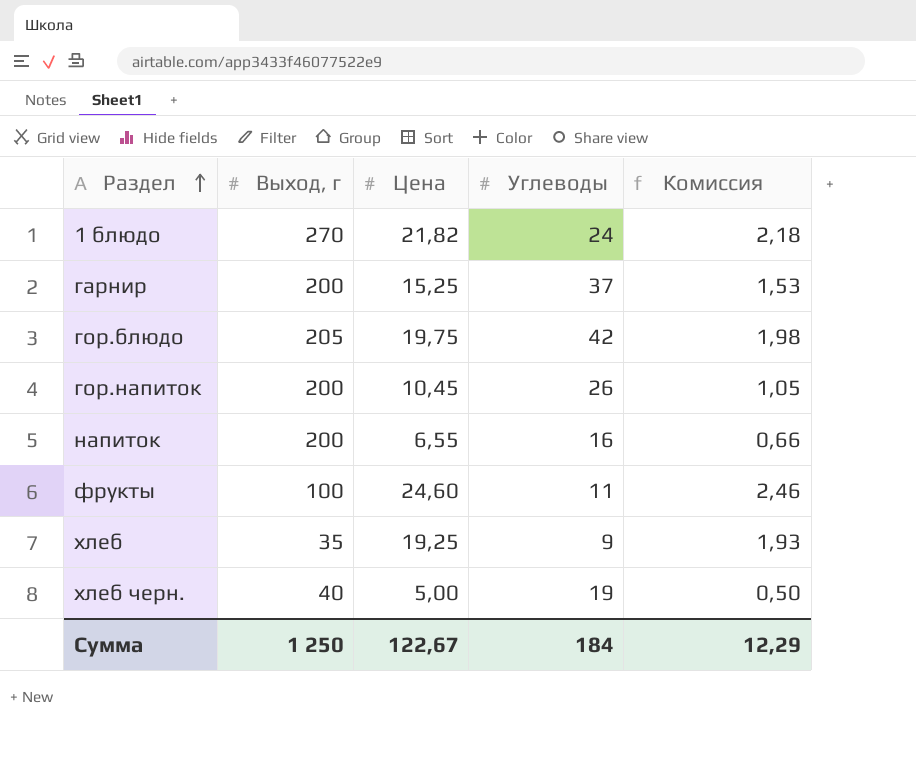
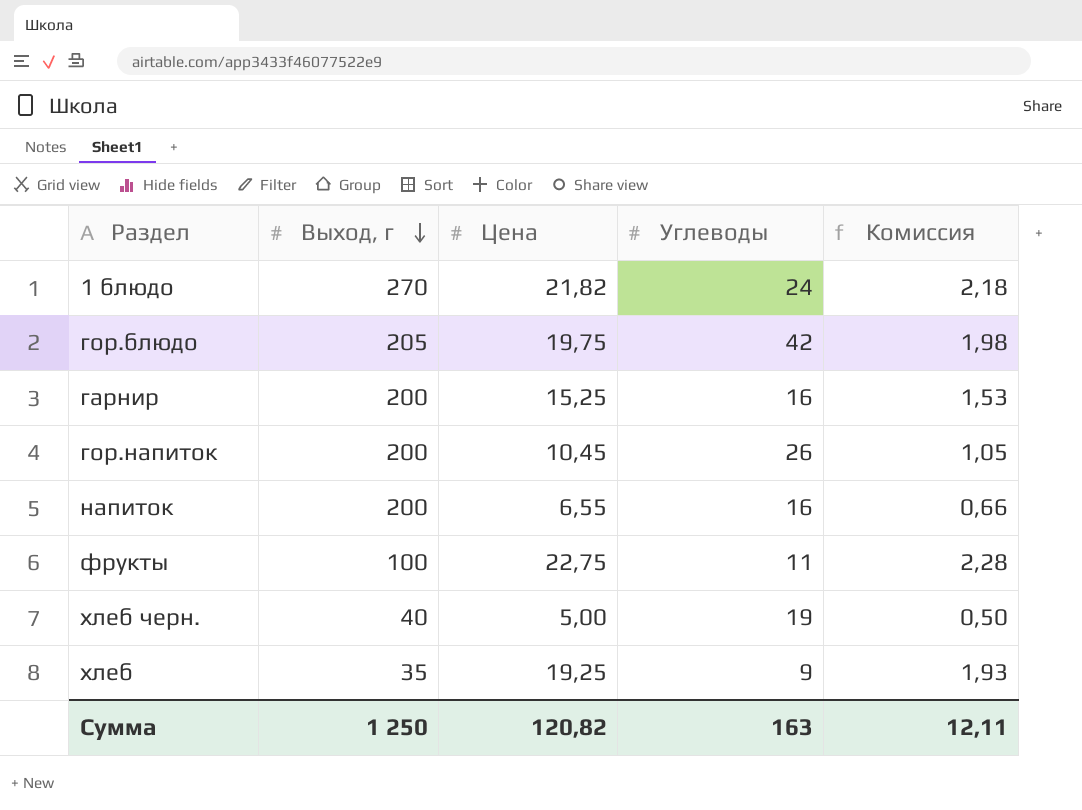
row order: Раздел ascending -> Выход, г descending
гарнир | Углеводы: 37 -> 16
фрукты | Цена: 24,60 -> 22,75
фрукты | Комиссия: 2,46 -> 2,28
Сумма | Цена: 122,67 -> 120,82
Сумма | Углеводы: 184 -> 163
Сумма | Комиссия: 12,29 -> 12,11

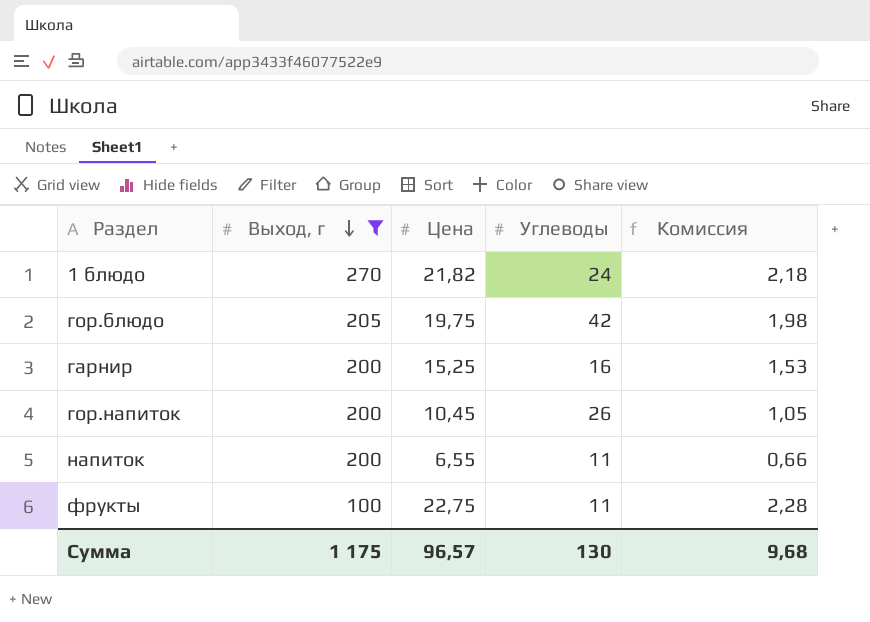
filter: none -> Выход, г >= 100
напиток | Углеводы: 16 -> 11
Сумма | Выход, г: 1 250 -> 1 175
Сумма | Цена: 120,82 -> 96,57
Сумма | Углеводы: 163 -> 130
Сумма | Комиссия: 12,11 -> 9,68

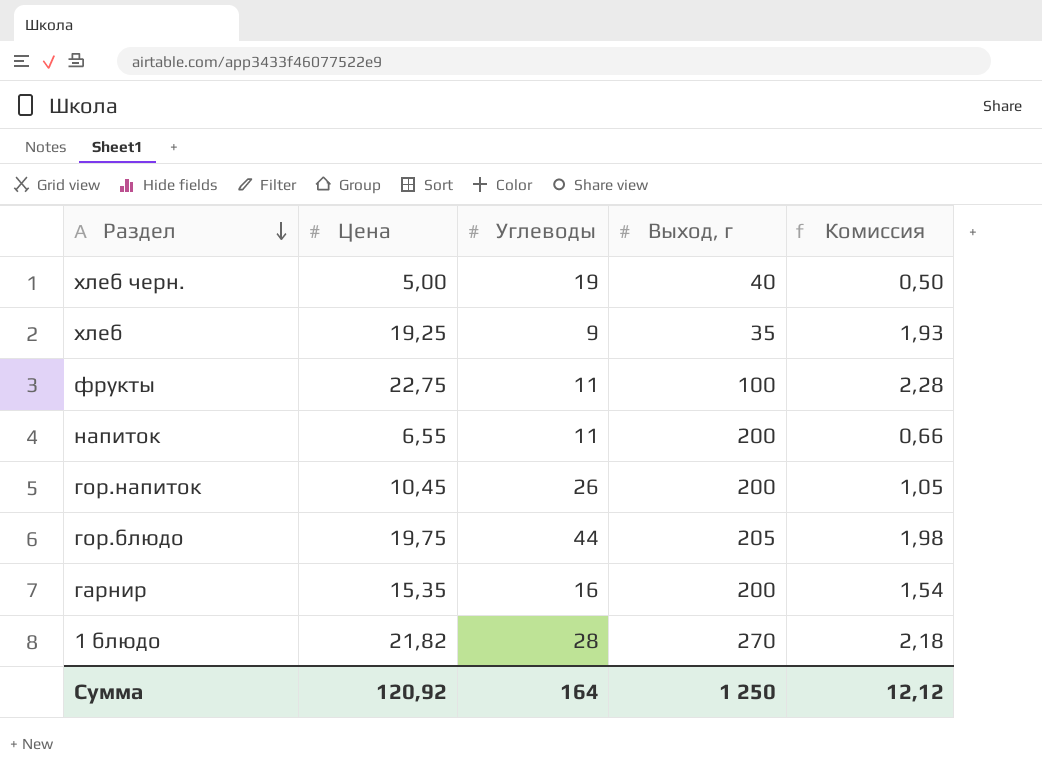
filter: Выход, г >= 100 -> none
row order: Выход, г descending -> Раздел descending
column Выход, г | position: 2 -> 4
гор.блюдо | Углеводы: 42 -> 44
гарнир | Цена: 15,25 -> 15,35
гарнир | Комиссия: 1,53 -> 1,54
1 блюдо | Углеводы: 24 -> 28
Сумма | Цена: 96,57 -> 120,92
Сумма | Углеводы: 130 -> 164
Сумма | Выход, г: 1 175 -> 1 250
Сумма | Комиссия: 9,68 -> 12,12

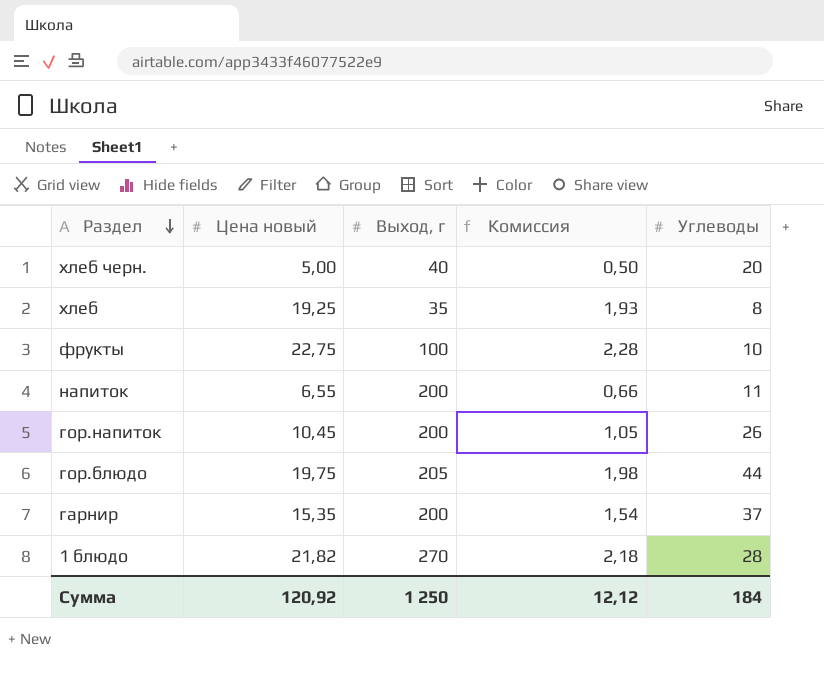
column name: Цена -> Цена новый
column Углеводы | position: 3 -> 5
хлеб черн. | Углеводы: 19 -> 20
хлеб | Углеводы: 9 -> 8
фрукты | Углеводы: 11 -> 10
гарнир | Углеводы: 16 -> 37
Сумма | Углеводы: 164 -> 184

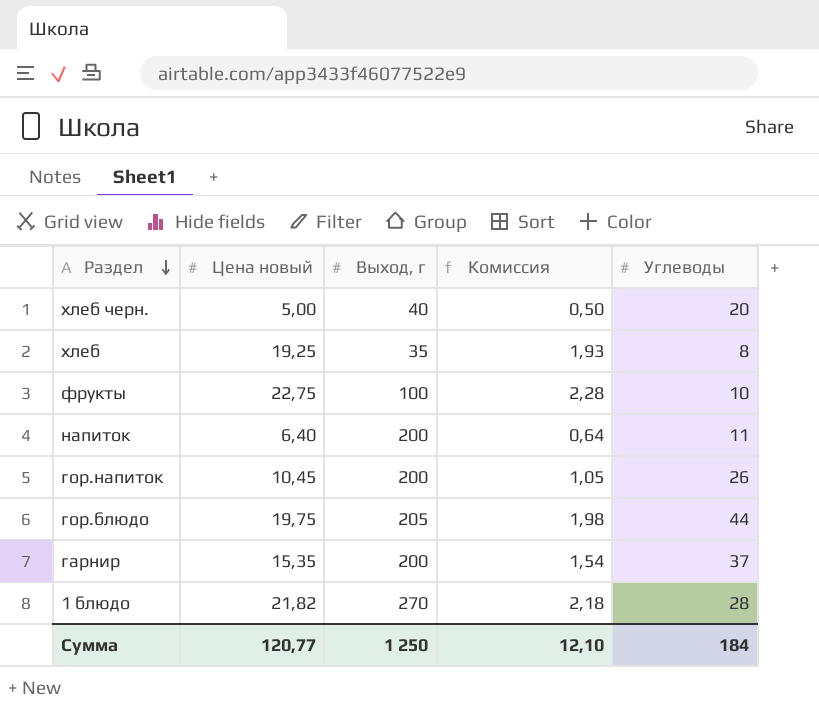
напиток | Цена новый: 6,55 -> 6,40
напиток | Комиссия: 0,66 -> 0,64
Сумма | Цена новый: 120,92 -> 120,77
Сумма | Комиссия: 12,12 -> 12,10

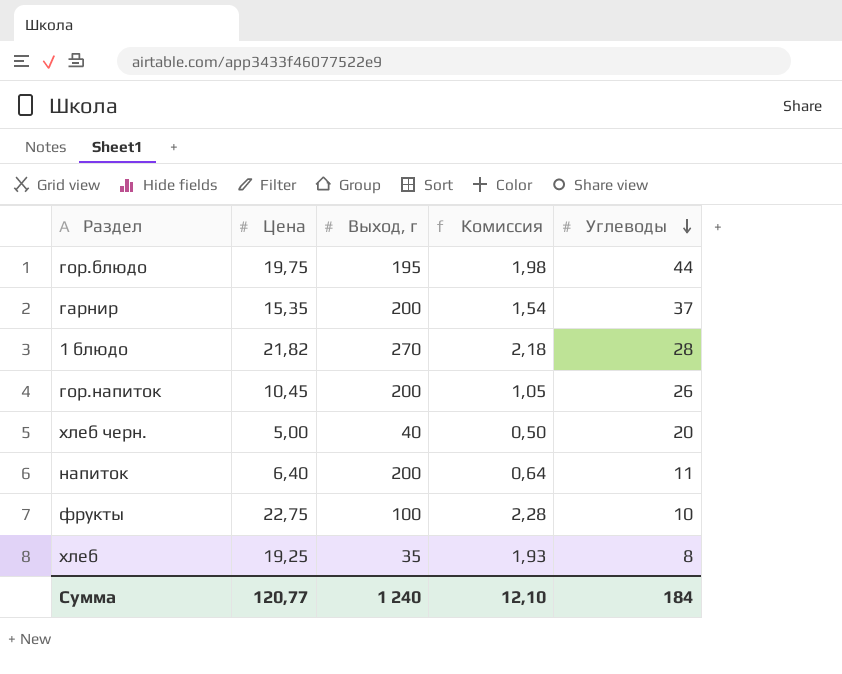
row order: Раздел descending -> Углеводы descending
column name: Цена новый -> Цена
гор.блюдо | Выход, г: 205 -> 195
Сумма | Выход, г: 1 250 -> 1 240

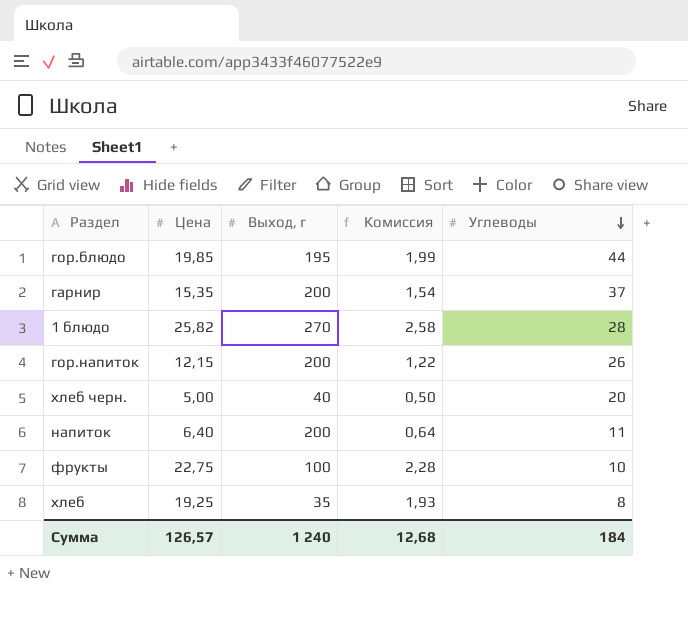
гор.блюдо | Цена: 19,75 -> 19,85
гор.блюдо | Комиссия: 1,98 -> 1,99
1 блюдо | Цена: 21,82 -> 25,82
1 блюдо | Комиссия: 2,18 -> 2,58
гор.напиток | Цена: 10,45 -> 12,15
гор.напиток | Комиссия: 1,05 -> 1,22
Сумма | Цена: 120,77 -> 126,57
Сумма | Комиссия: 12,10 -> 12,68

